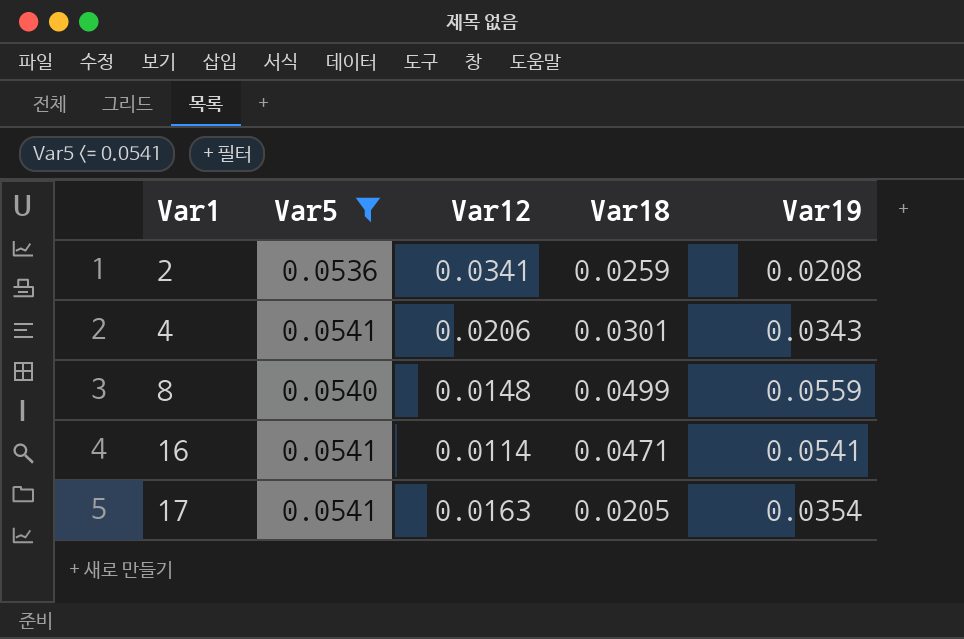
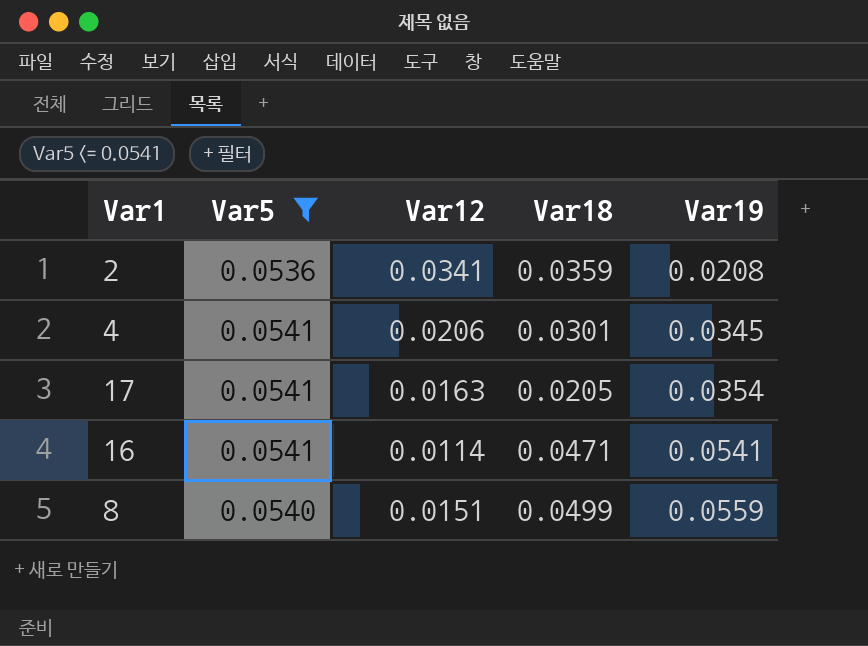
row order: Var1 ascending -> Var19 ascending
2 | Var18: 0.0259 -> 0.0359
4 | Var19: 0.0343 -> 0.0345
8 | Var12: 0.0148 -> 0.0151

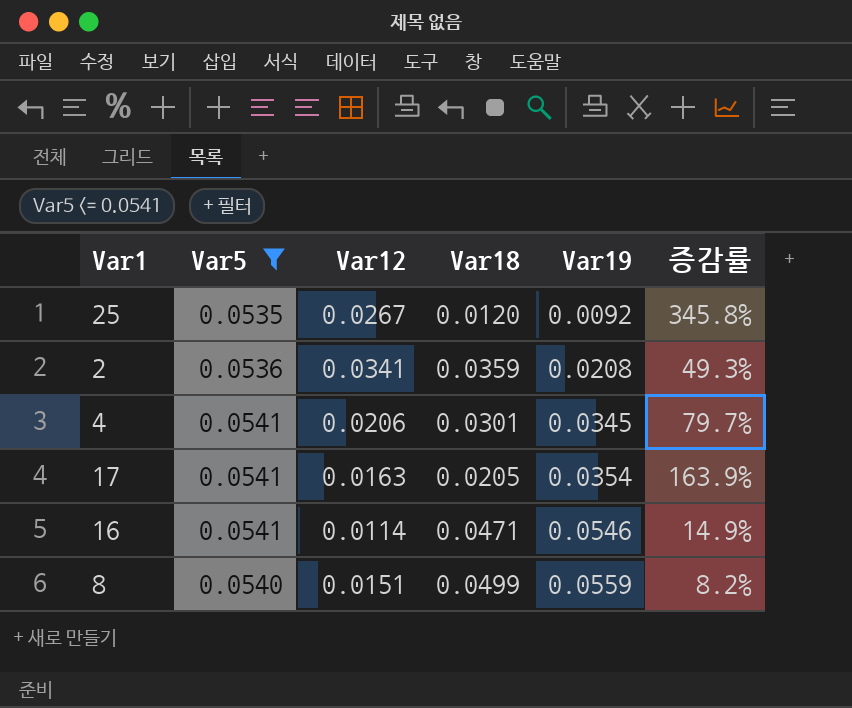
column 증감률 | formula: none -> ([Var5] - [Var18]) / [Var18]
row 25: none -> 0.0535 | 0.0267 | 0.0120 | 0.0092 | 345.8%
16 | Var19: 0.0541 -> 0.0546

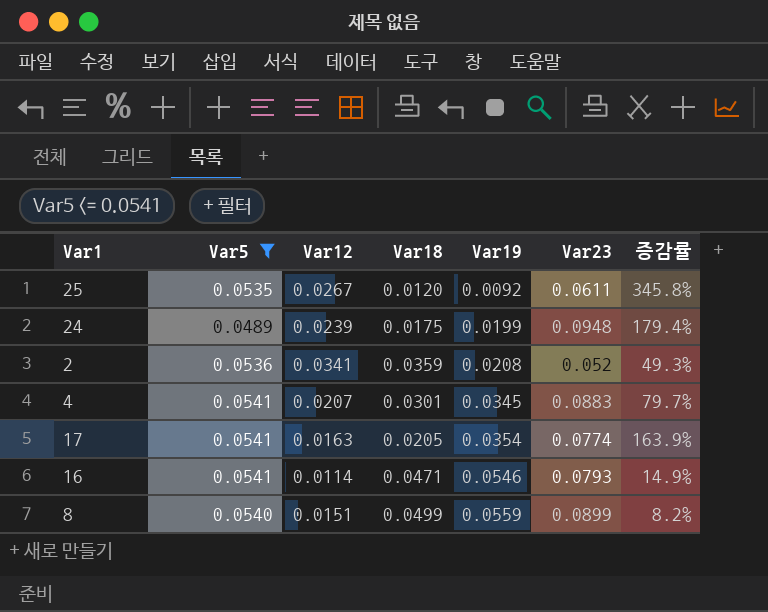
column Var23 | position: none -> 6
row 24: none -> 0.0489 | 0.0239 | 0.0175 | 0.0199 | 0.0948 | 179.4%
4 | Var12: 0.0206 -> 0.0207

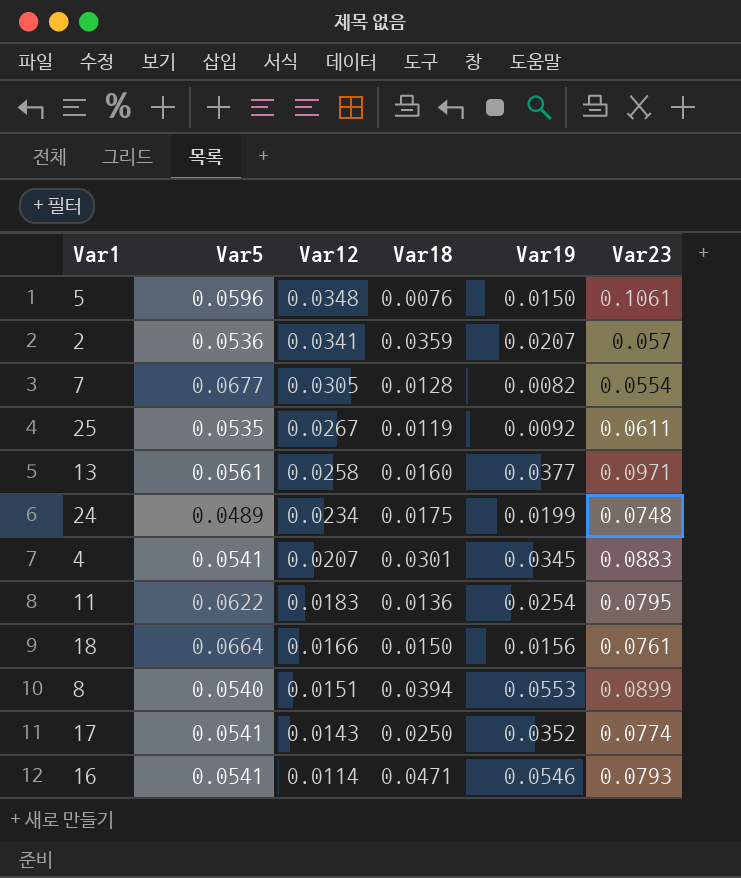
filter: Var5 <= 0.0541 -> none
row order: Var19 ascending -> Var12 descending
column 증감률 | formula: ([Var5] - [Var18]) / [Var18] -> none
2 | Var19: 0.0208 -> 0.0207
2 | Var23: 0.052 -> 0.057
25 | Var18: 0.0120 -> 0.0119
24 | Var12: 0.0239 -> 0.0234
24 | Var23: 0.0948 -> 0.0748
8 | Var18: 0.0499 -> 0.0394
8 | Var19: 0.0559 -> 0.0553
17 | Var12: 0.0163 -> 0.0143
17 | Var18: 0.0205 -> 0.0250
17 | Var19: 0.0354 -> 0.0352

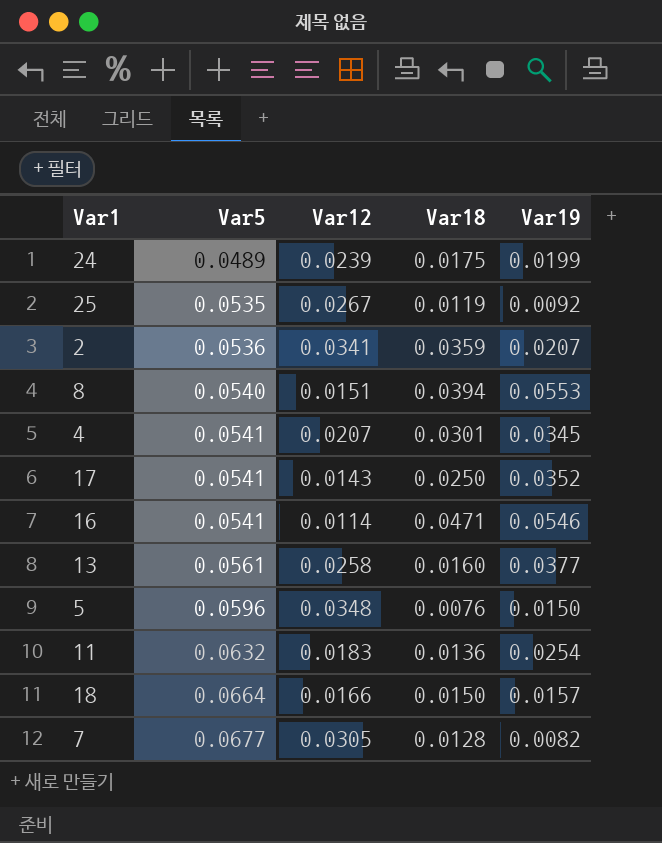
row order: Var12 descending -> Var5 ascending
column Var23 | position: 6 -> none
24 | Var12: 0.0234 -> 0.0239
11 | Var5: 0.0622 -> 0.0632
18 | Var19: 0.0156 -> 0.0157

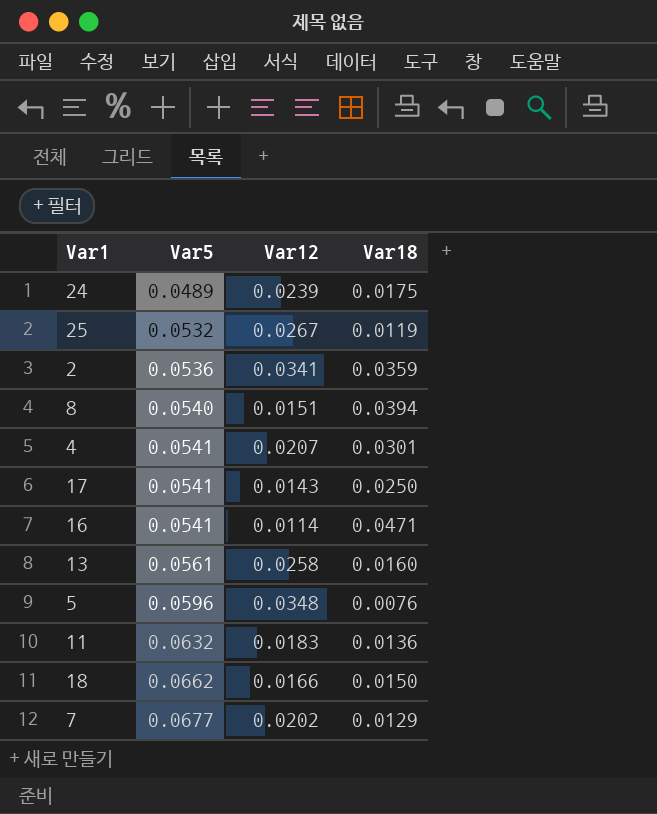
column Var19 | position: 5 -> none
25 | Var5: 0.0535 -> 0.0532
18 | Var5: 0.0664 -> 0.0662
7 | Var12: 0.0305 -> 0.0202
7 | Var18: 0.0128 -> 0.0129

